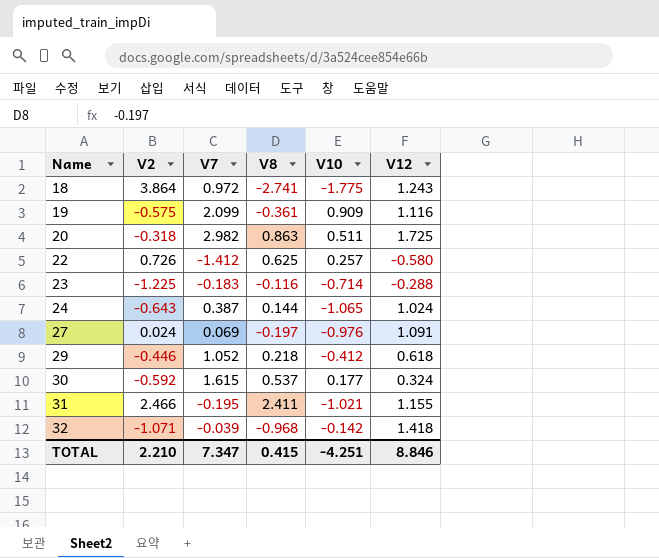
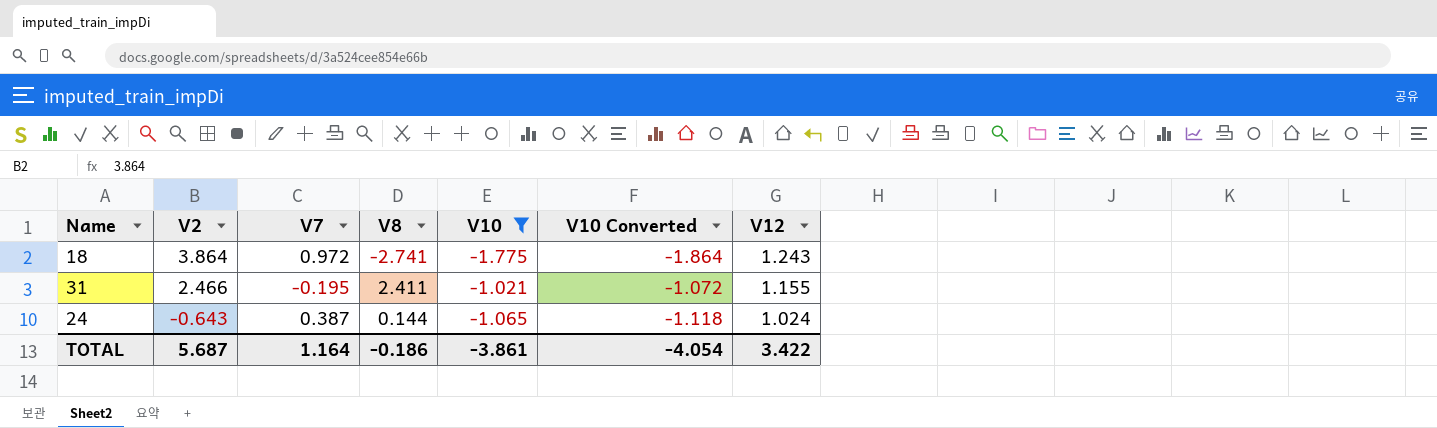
filter: none -> V10 <= -1.021
row order: Name ascending -> V2 descending
column V10 Converted | formula: none -> [V10] * 1.05
TOTAL | V2: 2.210 -> 5.687
TOTAL | V7: 7.347 -> 1.164
TOTAL | V8: 0.415 -> -0.186
TOTAL | V10: -4.251 -> -3.861
TOTAL | V12: 8.846 -> 3.422

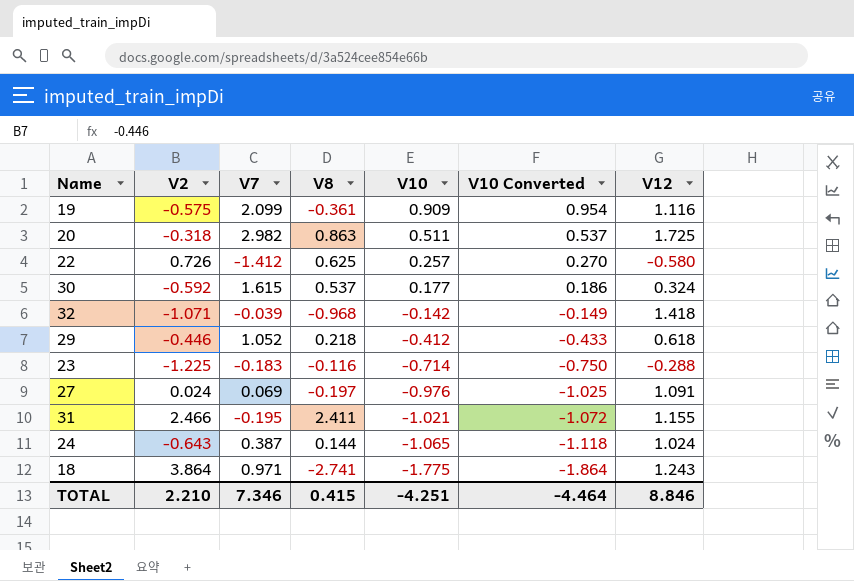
filter: V10 <= -1.021 -> none
row order: V2 descending -> V10 descending
18 | V7: 0.972 -> 0.971
TOTAL | V2: 5.687 -> 2.210
TOTAL | V7: 1.164 -> 7.346
TOTAL | V8: -0.186 -> 0.415
TOTAL | V10: -3.861 -> -4.251
TOTAL | V10 Converted: -4.054 -> -4.464
TOTAL | V12: 3.422 -> 8.846

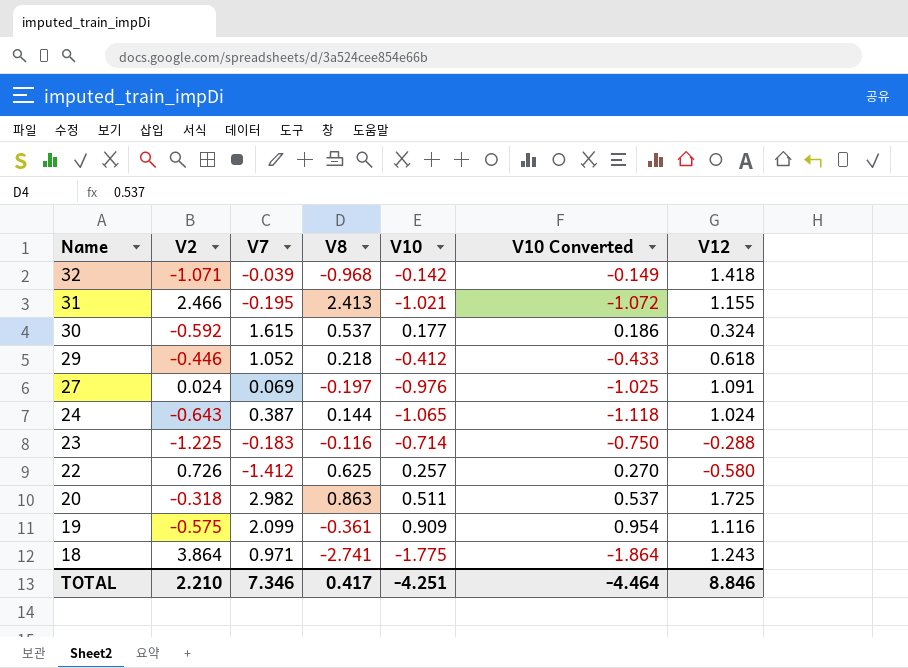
row order: V10 descending -> Name descending
31 | V8: 2.411 -> 2.413
TOTAL | V8: 0.415 -> 0.417

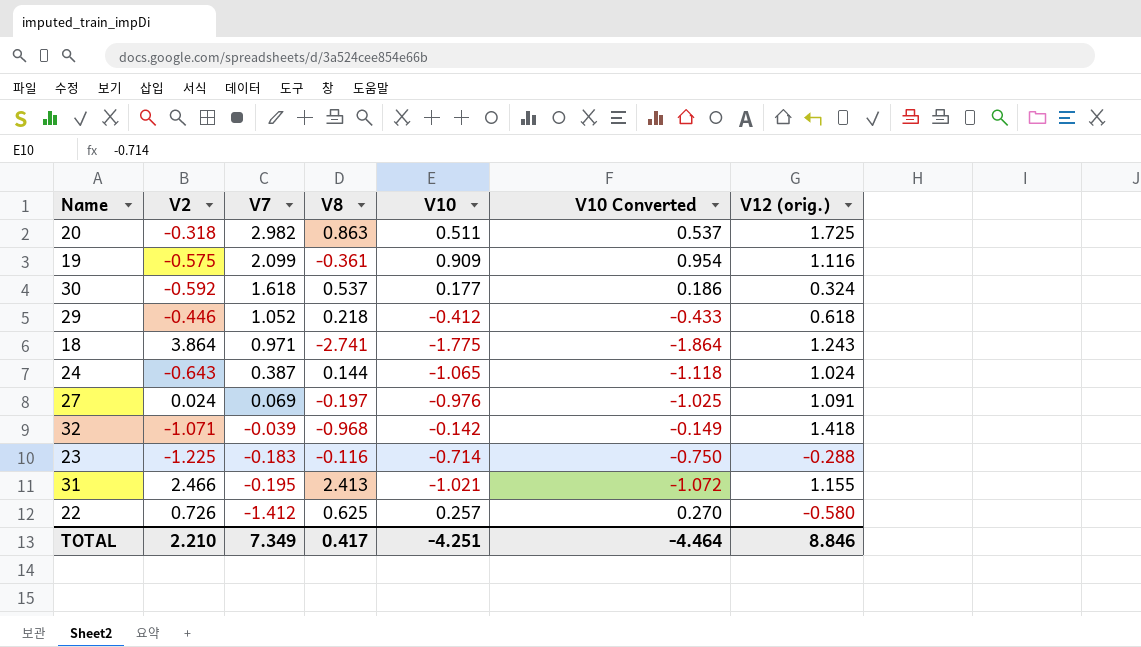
row order: Name descending -> V7 descending
column name: V12 -> V12 (orig.)
30 | V7: 1.615 -> 1.618
TOTAL | V7: 7.346 -> 7.349

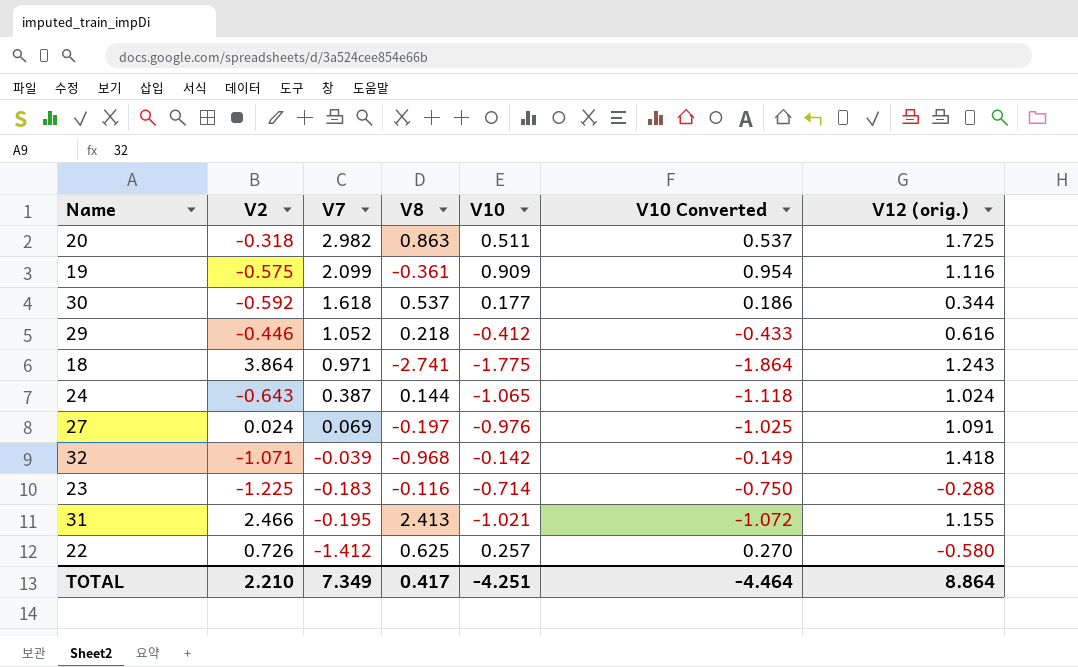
30 | V12 (orig.): 0.324 -> 0.344
29 | V12 (orig.): 0.618 -> 0.616
TOTAL | V12 (orig.): 8.846 -> 8.864

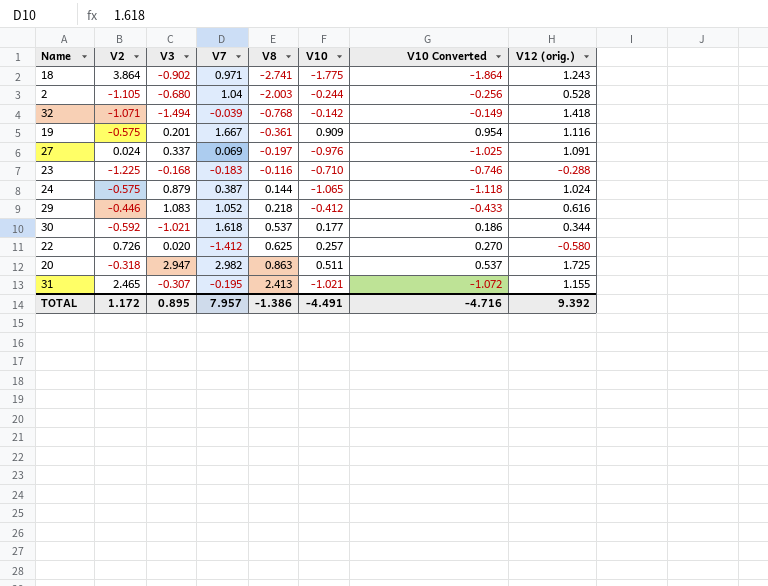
row order: V7 descending -> V8 ascending
column V3 | position: none -> 3
row 2: none -> -1.105 | -0.680 | 1.04 | -2.003 | -0.244 | -0.256 | 0.528
32 | V8: -0.968 -> -0.768
19 | V7: 2.099 -> 1.667
23 | V10: -0.714 -> -0.710
23 | V10 Converted: -0.750 -> -0.746
24 | V2: -0.643 -> -0.575
31 | V2: 2.466 -> 2.465
TOTAL | V2: 2.210 -> 1.172
TOTAL | V7: 7.349 -> 7.957
TOTAL | V8: 0.417 -> -1.386
TOTAL | V10: -4.251 -> -4.491
TOTAL | V10 Converted: -4.464 -> -4.716
TOTAL | V12 (orig.): 8.864 -> 9.392

